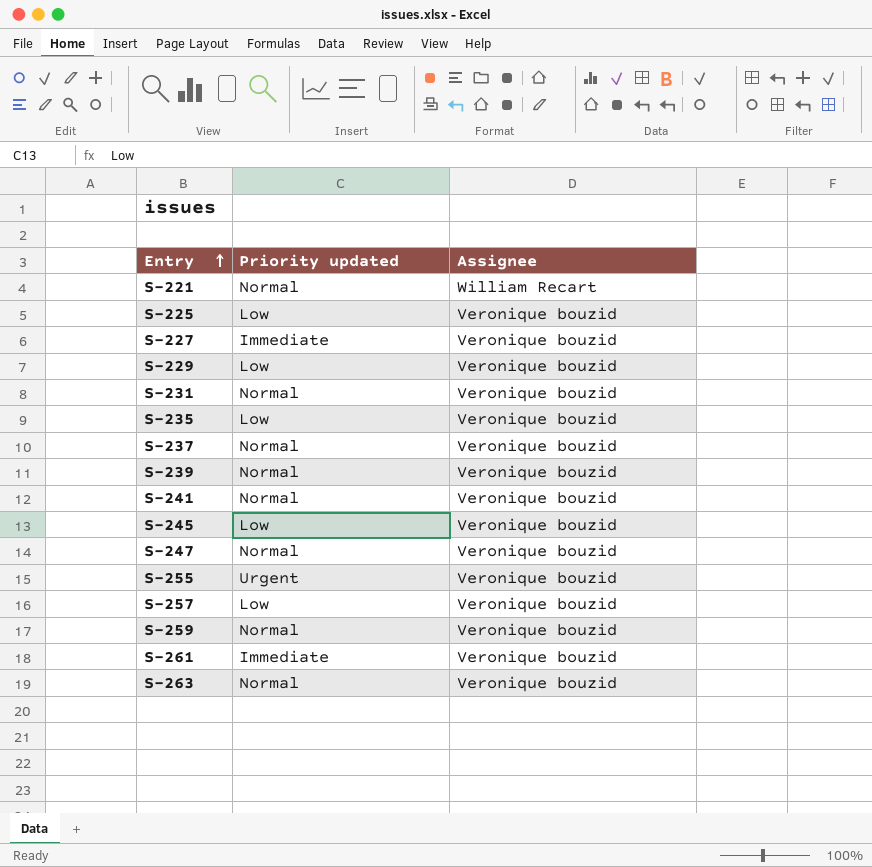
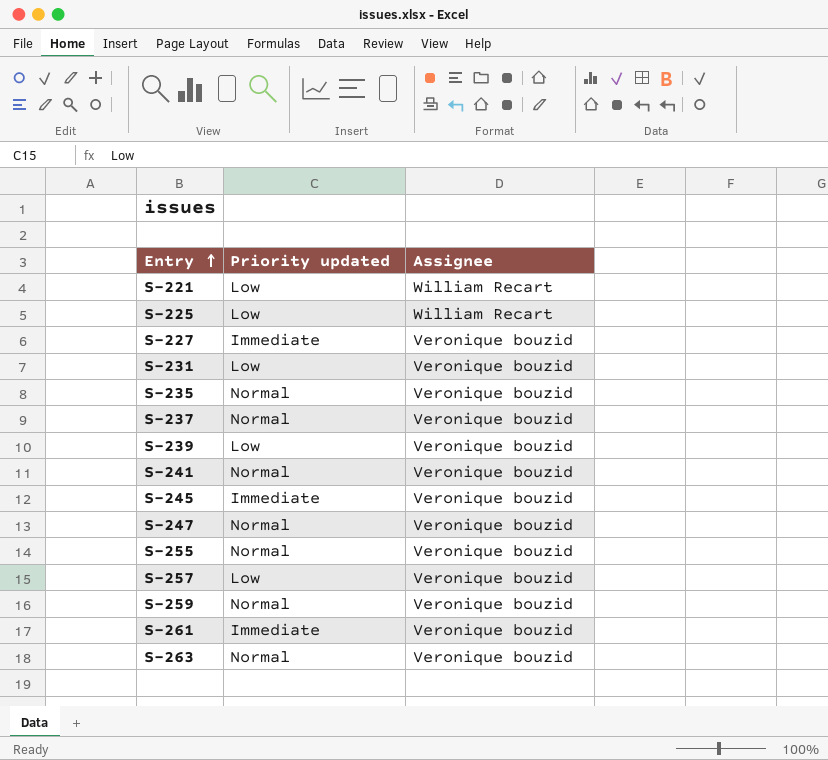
row S-229: Low | Veronique bouzid -> none
S-221 | Priority updated: Normal -> Low
S-225 | Assignee: Veronique bouzid -> William Recart
S-231 | Priority updated: Normal -> Low
S-235 | Priority updated: Low -> Normal
S-239 | Priority updated: Normal -> Low
S-245 | Priority updated: Low -> Immediate
S-255 | Priority updated: Urgent -> Normal

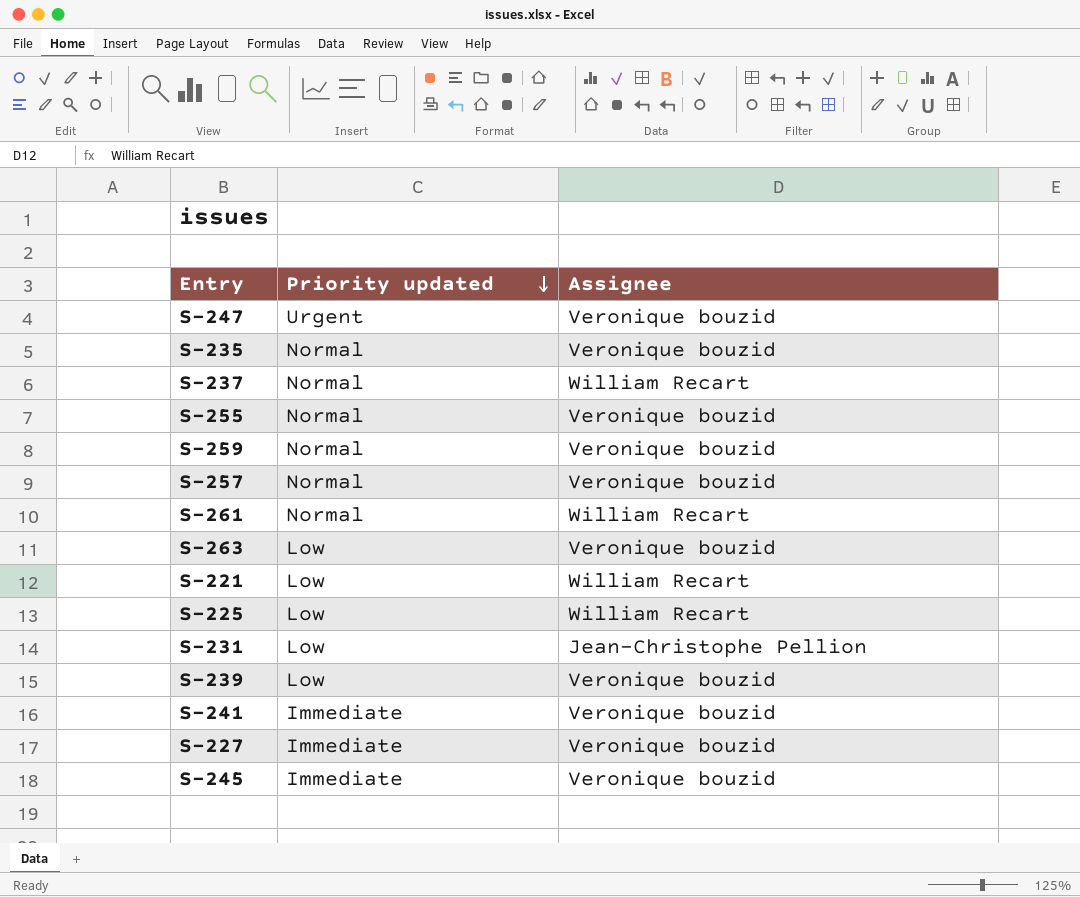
row order: Entry ascending -> Priority updated descending
S-247 | Priority updated: Normal -> Urgent
S-237 | Assignee: Veronique bouzid -> William Recart
S-257 | Priority updated: Low -> Normal
S-261 | Priority updated: Immediate -> Normal
S-261 | Assignee: Veronique bouzid -> William Recart
S-263 | Priority updated: Normal -> Low
S-231 | Assignee: Veronique bouzid -> Jean-Christophe Pellion
S-241 | Priority updated: Normal -> Immediate

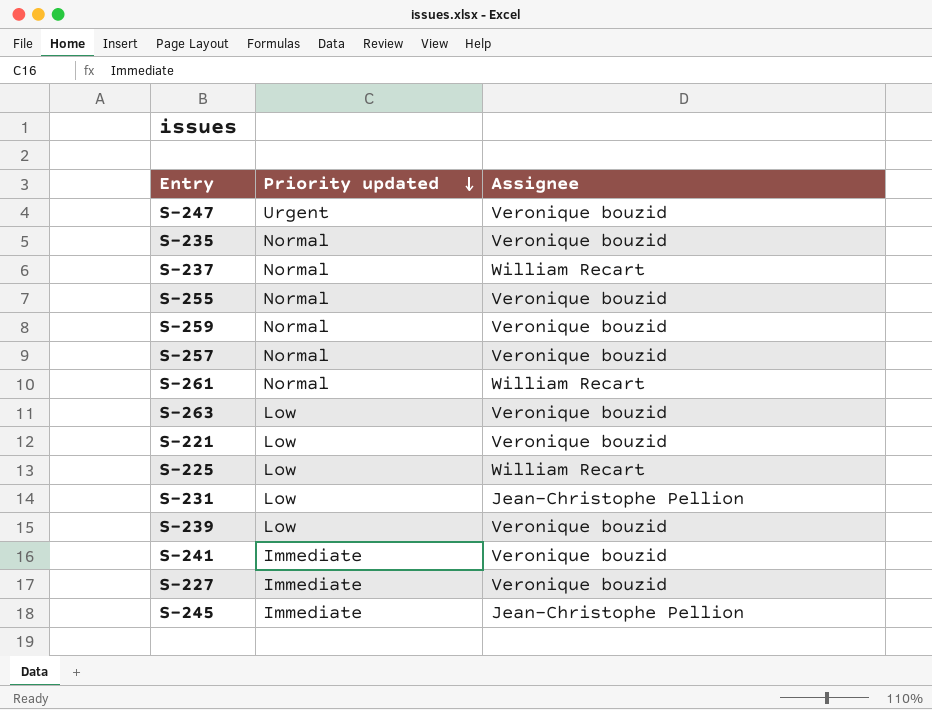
S-221 | Assignee: William Recart -> Veronique bouzid
S-245 | Assignee: Veronique bouzid -> Jean-Christophe Pellion

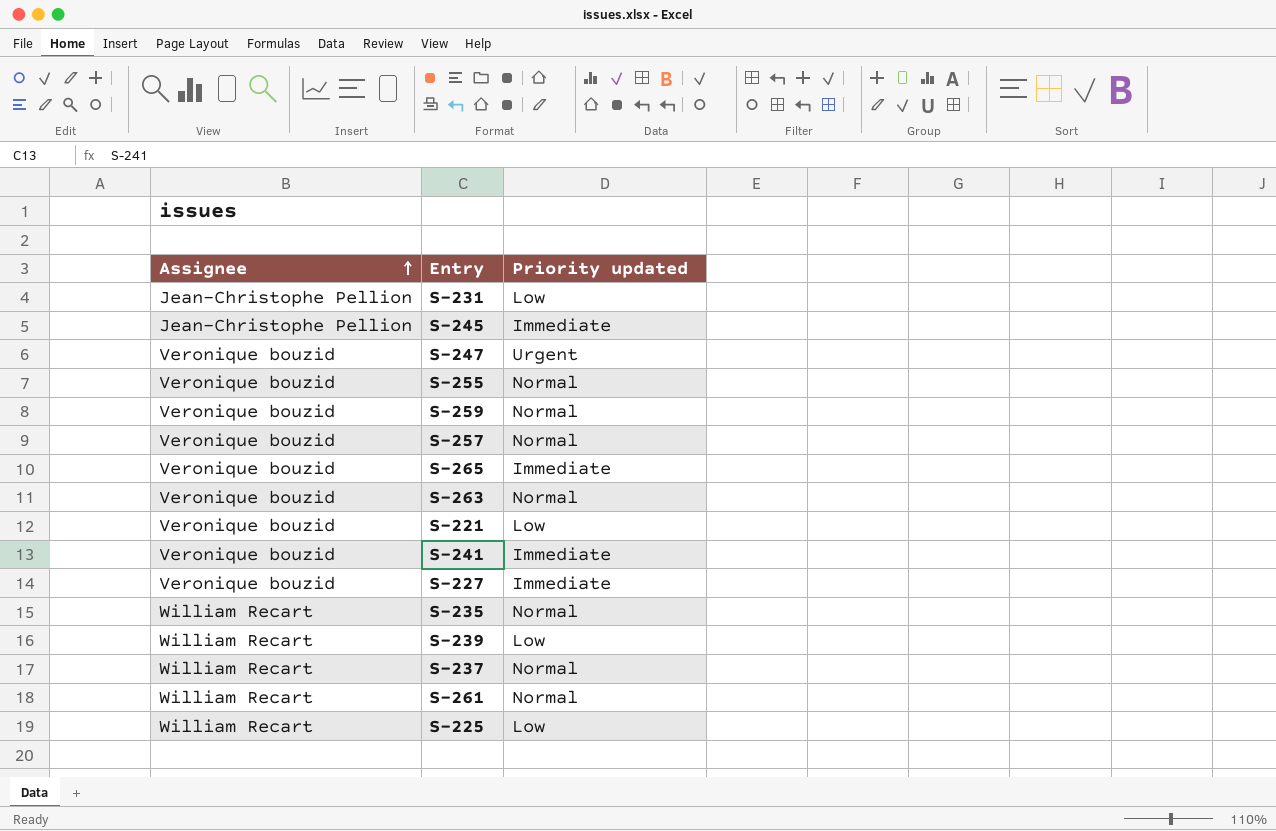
row order: Priority updated descending -> Assignee ascending
column Assignee | position: 3 -> 1
row S-265: none -> Veronique bouzid | Immediate
S-263 | Priority updated: Low -> Normal
S-235 | Assignee: Veronique bouzid -> William Recart
S-239 | Assignee: Veronique bouzid -> William Recart

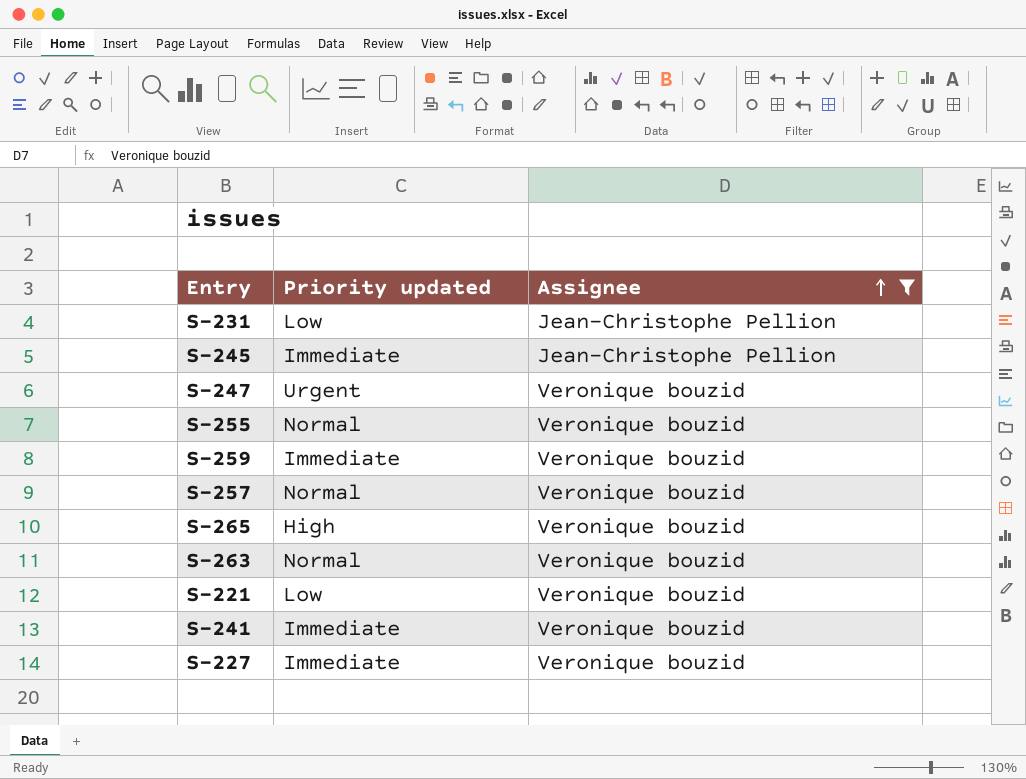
filter: none -> Assignee != William Recart
column Assignee | position: 1 -> 3
S-259 | Priority updated: Normal -> Immediate
S-265 | Priority updated: Immediate -> High

